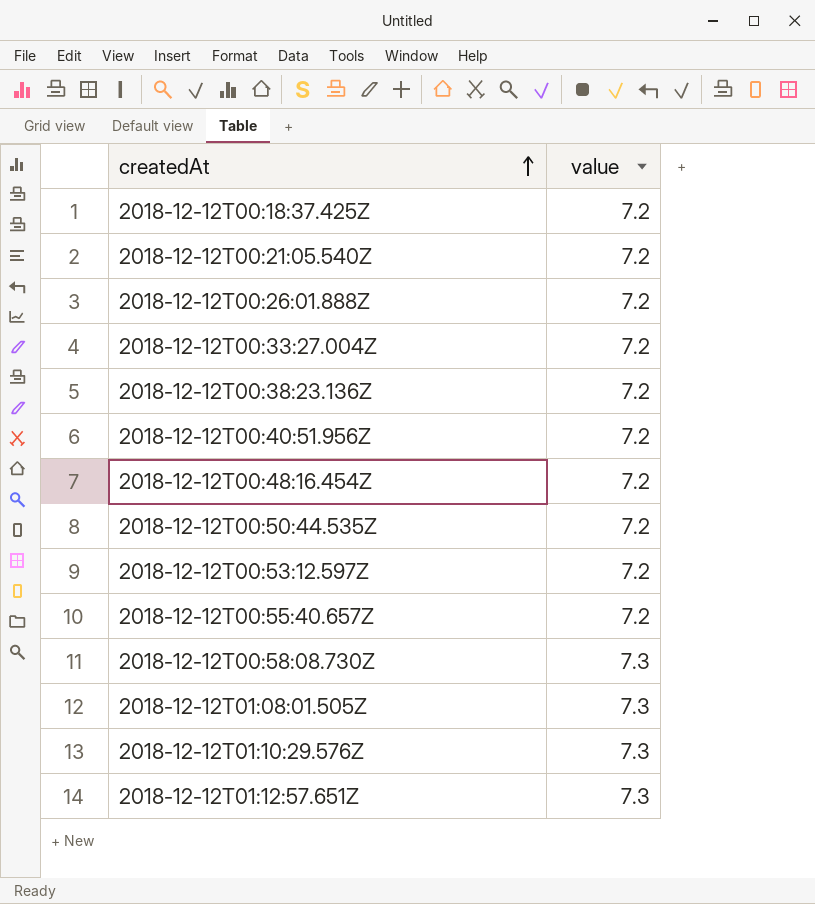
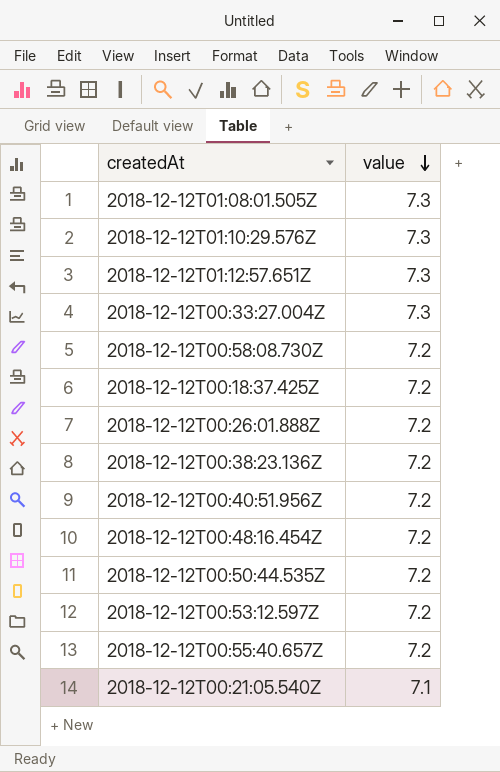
row order: createdAt ascending -> value descending
2018-12-12T00:33:27.004Z | value: 7.2 -> 7.3
2018-12-12T00:58:08.730Z | value: 7.3 -> 7.2
2018-12-12T00:21:05.540Z | value: 7.2 -> 7.1

